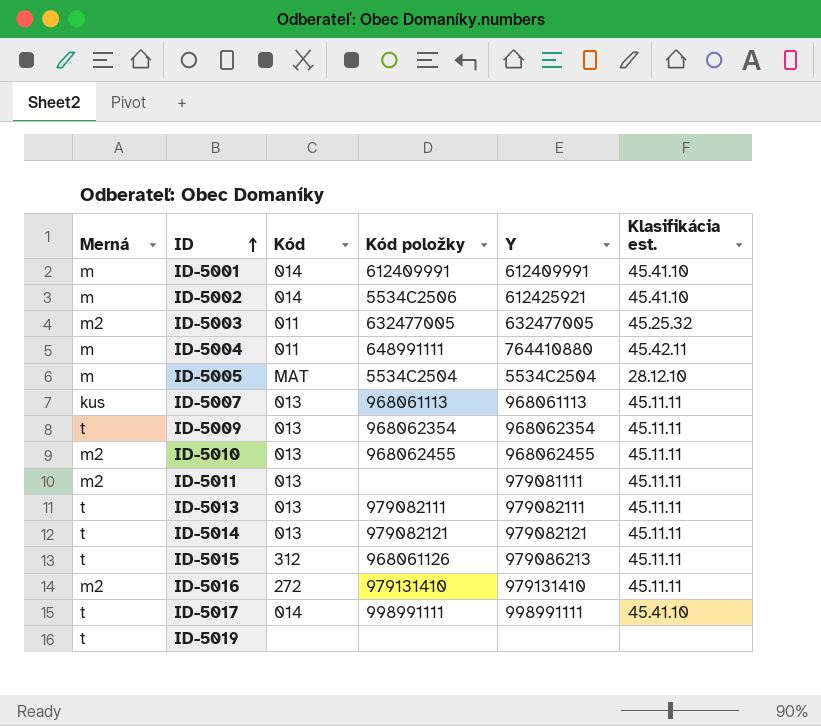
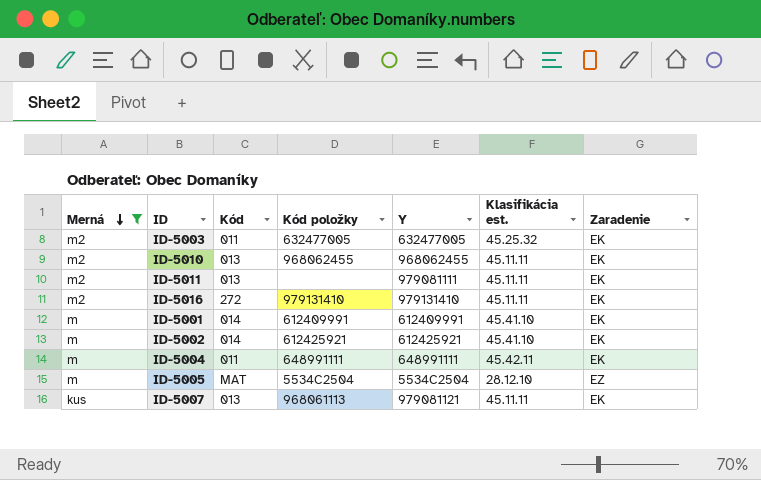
filter: none -> Merná != t
row order: ID ascending -> Merná descending
column Zaradenie | position: none -> 7
ID-5002 | Kód položky: 5534C2506 -> 612425921
ID-5004 | Y: 764410880 -> 648991111
ID-5007 | Y: 968061113 -> 979081121

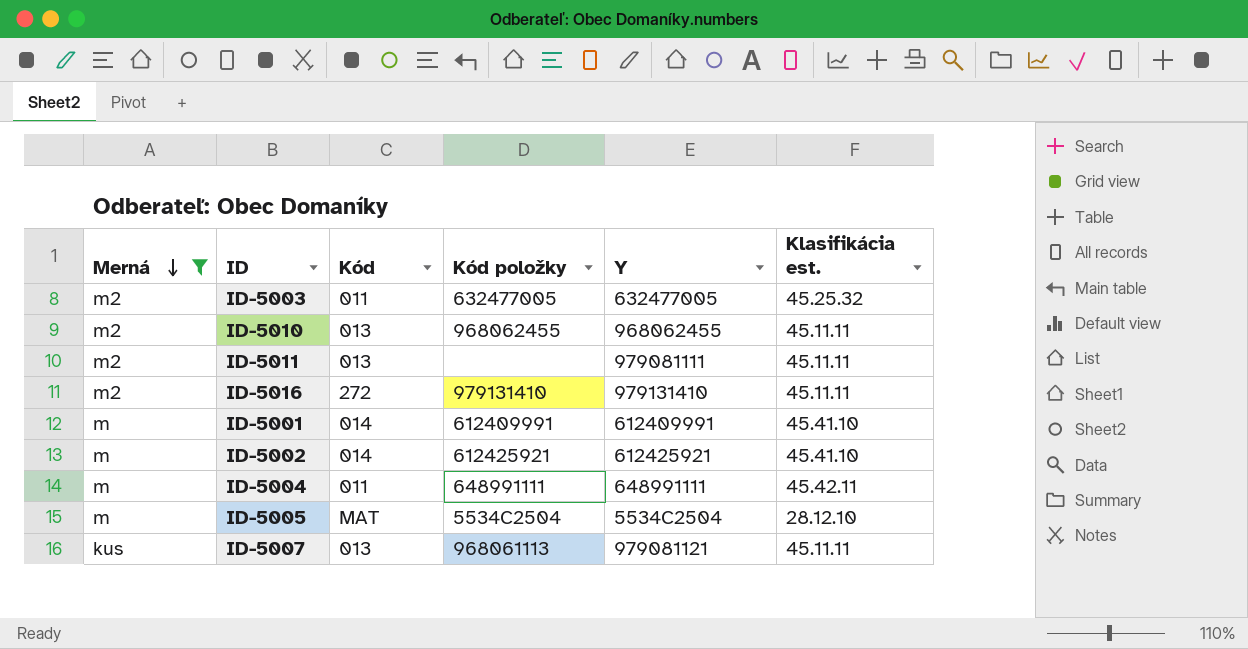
column Zaradenie | position: 7 -> none

